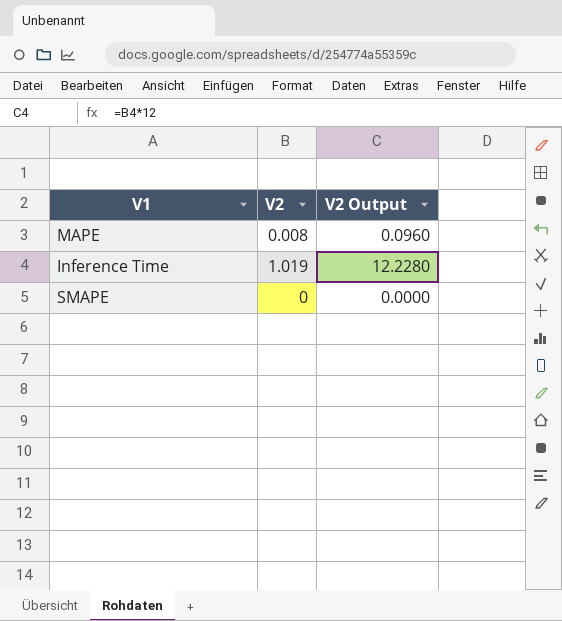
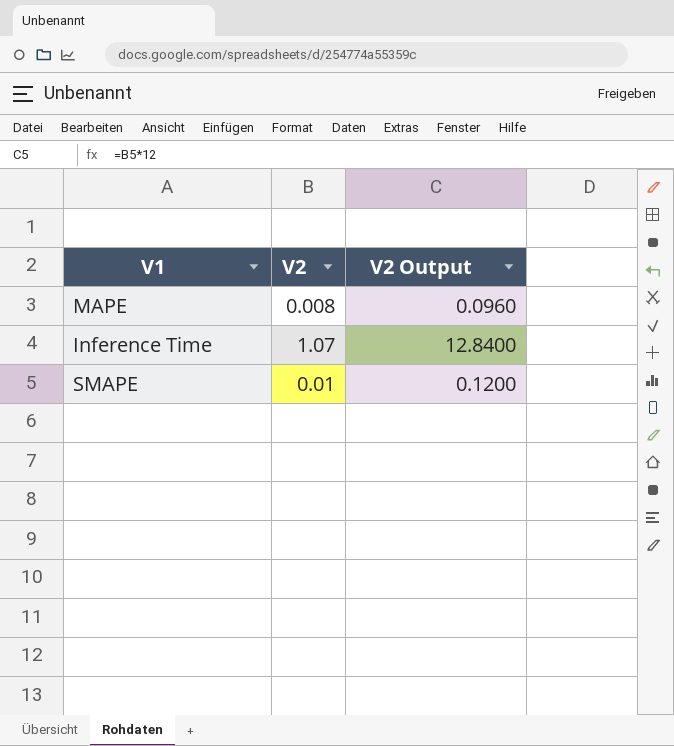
Inference Time | V2: 1.019 -> 1.07
Inference Time | V2 Output: 12.2280 -> 12.8400
SMAPE | V2: 0 -> 0.01
SMAPE | V2 Output: 0.0000 -> 0.1200

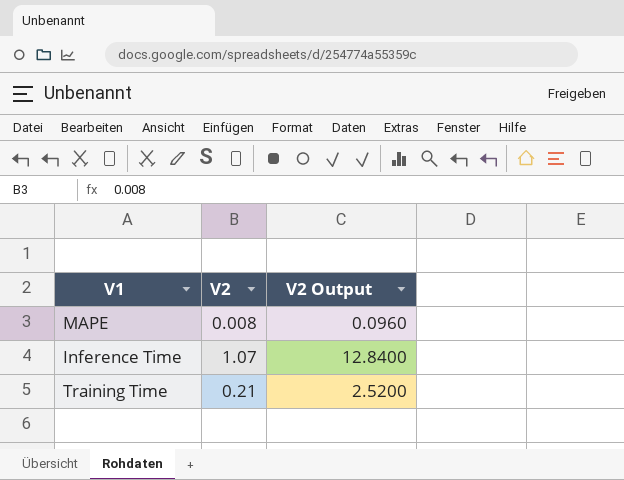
row SMAPE: 0.01 | 0.1200 -> none
row Training Time: none -> 0.21 | 2.5200

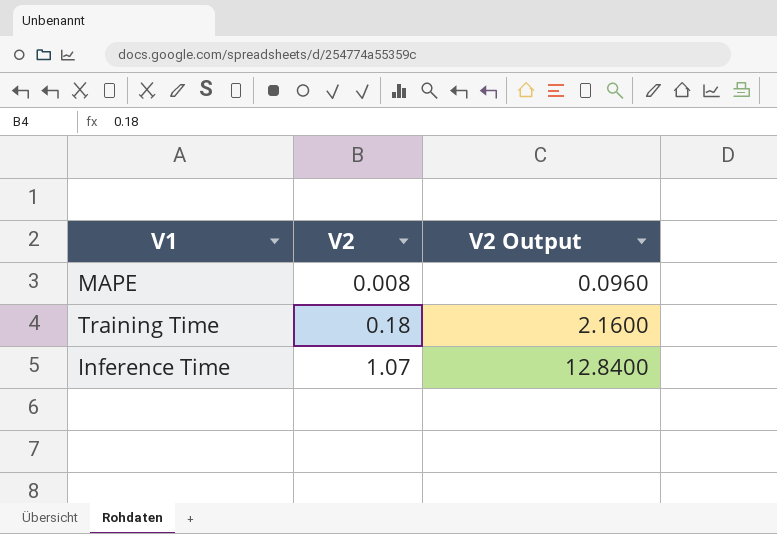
row order: none -> V2 ascending
Training Time | V2: 0.21 -> 0.18
Training Time | V2 Output: 2.5200 -> 2.1600

